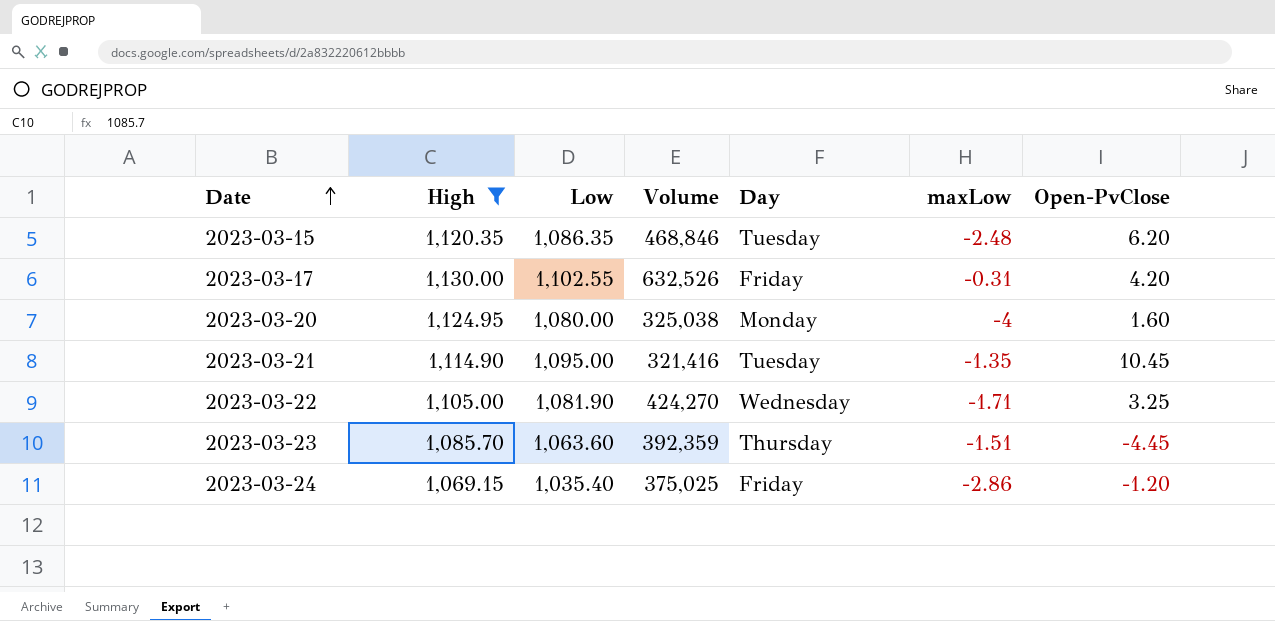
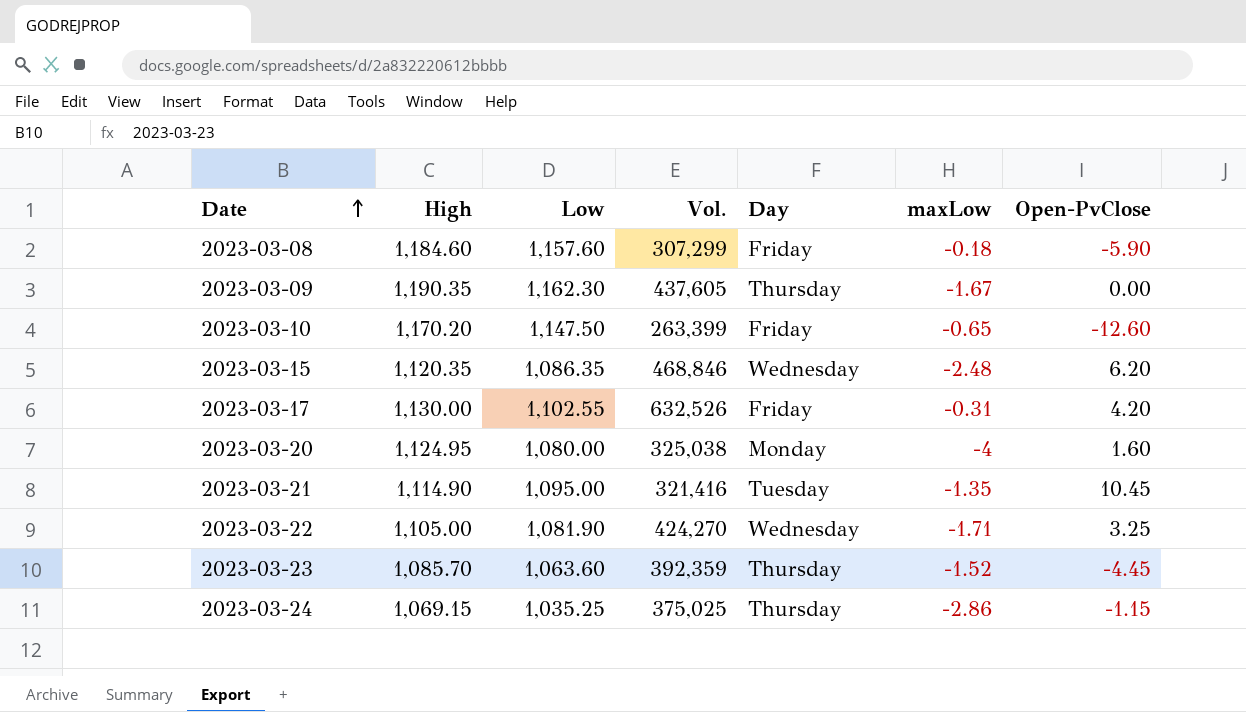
filter: High <= 1,130.00 -> none
column name: Volume -> Vol.
2023-03-15 | Day: Tuesday -> Wednesday
2023-03-23 | maxLow: -1.51 -> -1.52
2023-03-24 | Low: 1,035.40 -> 1,035.25
2023-03-24 | Day: Friday -> Thursday
2023-03-24 | Open-PvClose: -1.20 -> -1.15

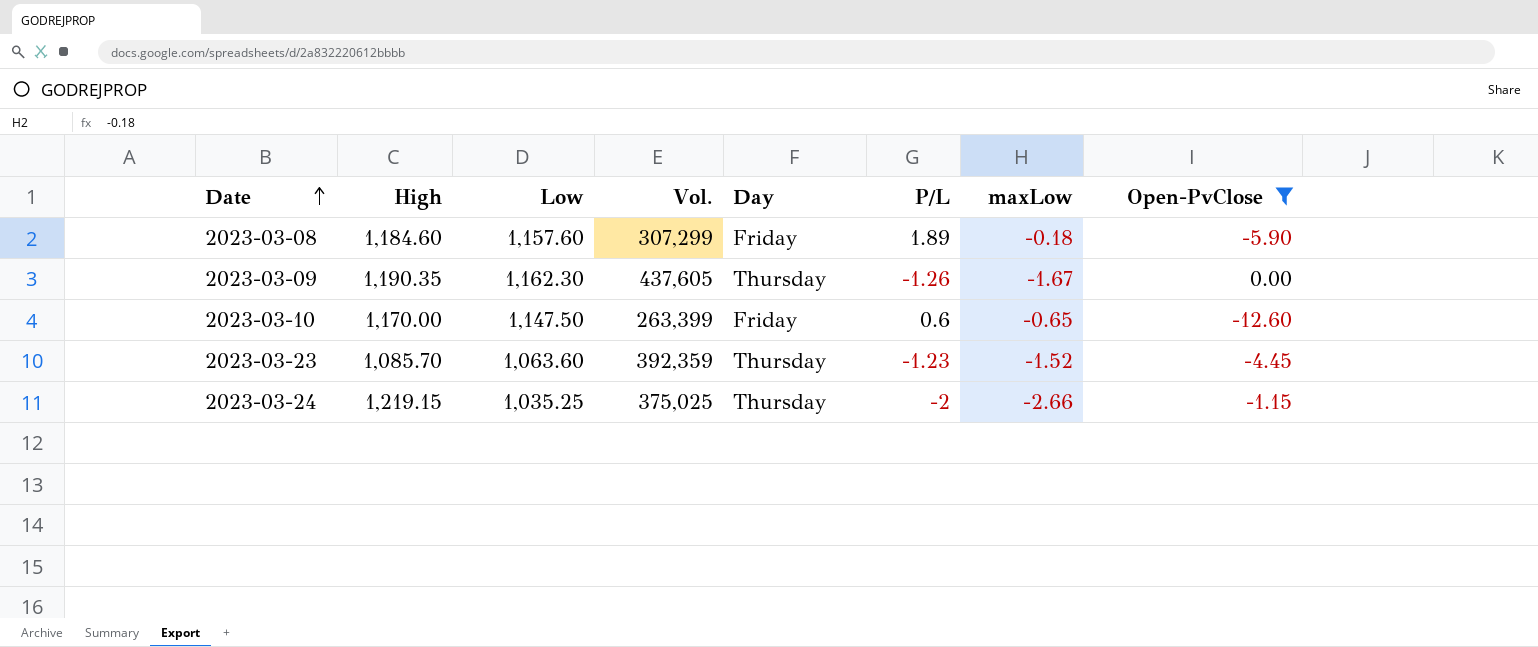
filter: none -> Open-PvClose <= 0.00
column P/L | position: none -> 6
2023-03-10 | High: 1,170.20 -> 1,170.00
2023-03-24 | High: 1,069.15 -> 1,219.15
2023-03-24 | maxLow: -2.86 -> -2.66

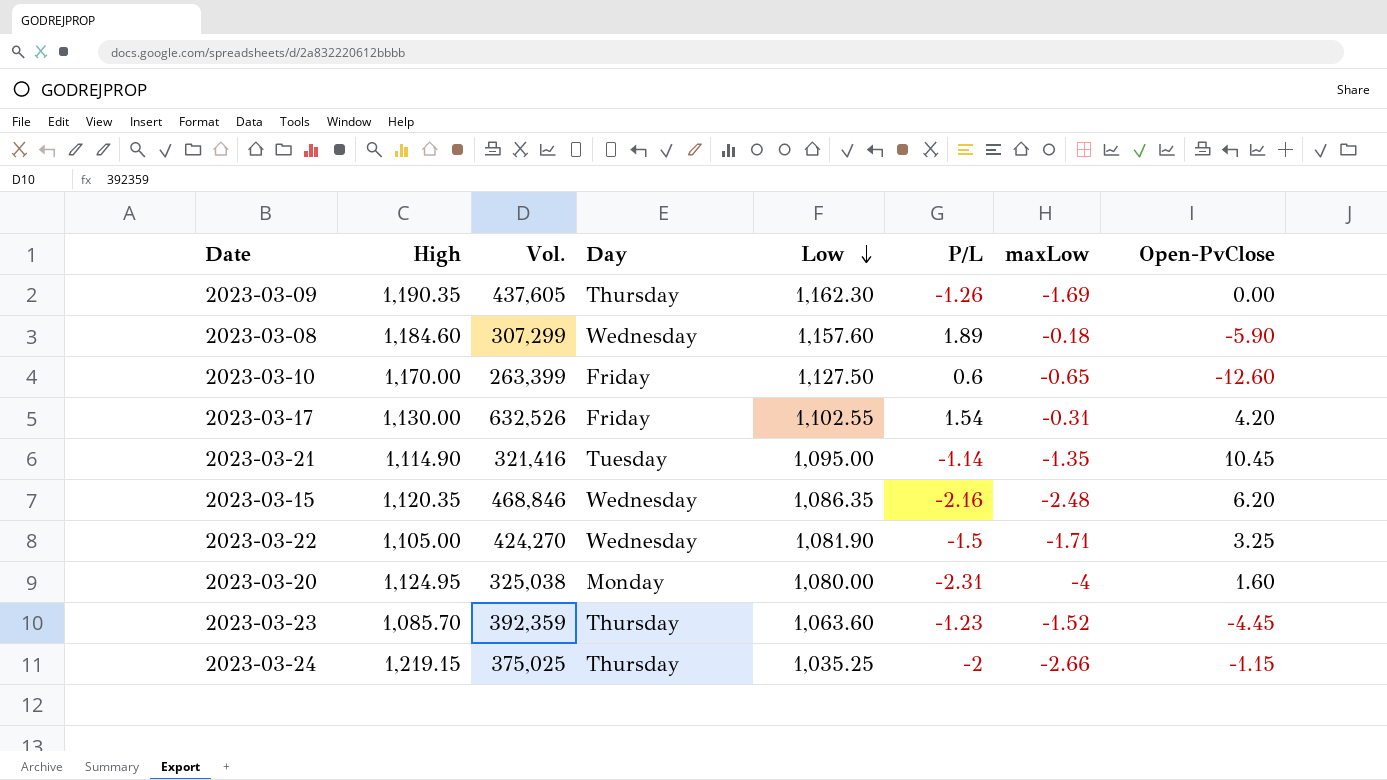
filter: Open-PvClose <= 0.00 -> none
row order: Date ascending -> Low descending
column Low | position: 3 -> 5
2023-03-09 | maxLow: -1.67 -> -1.69
2023-03-08 | Day: Friday -> Wednesday
2023-03-10 | Low: 1,147.50 -> 1,127.50

